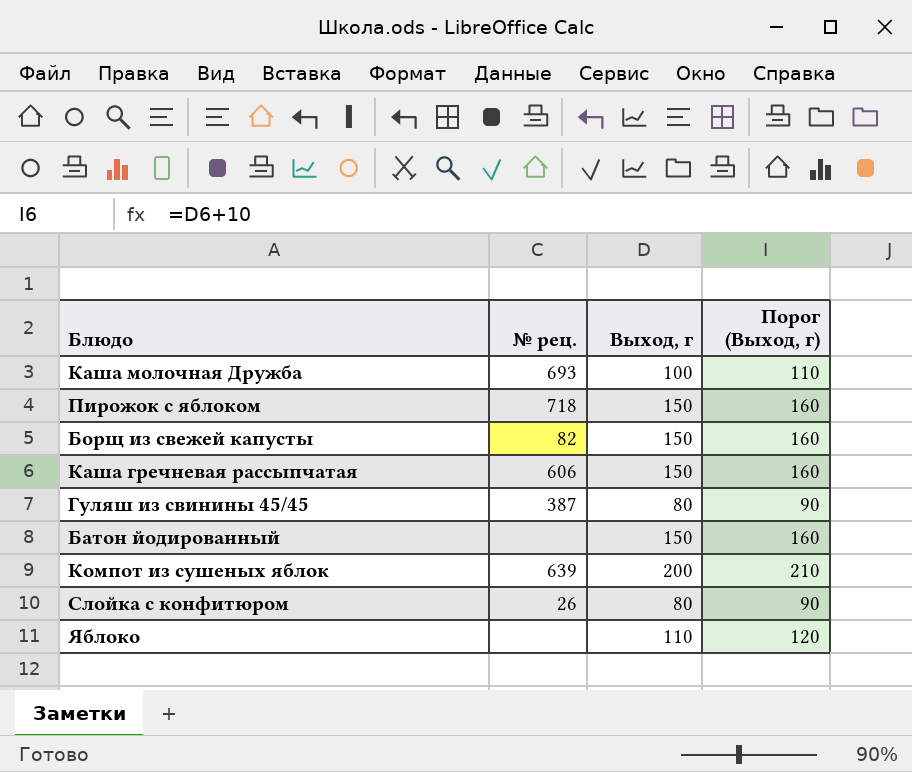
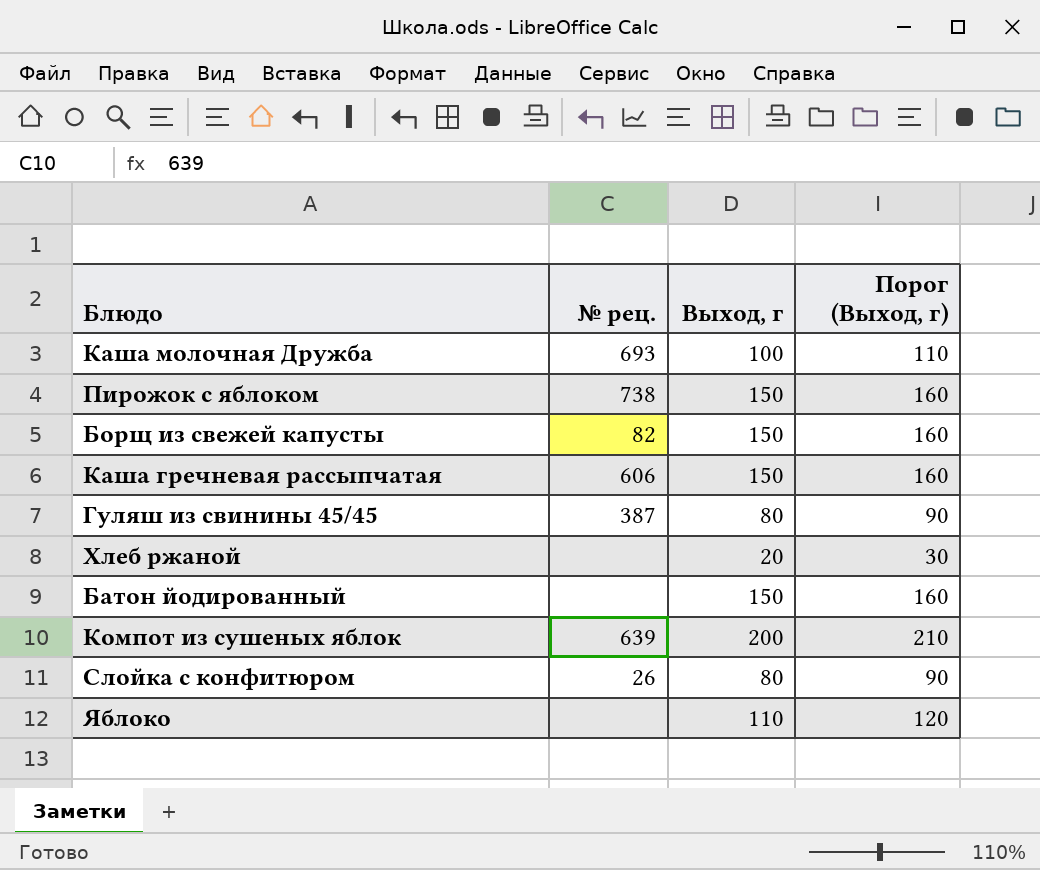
Пирожок с яблоком | № рец.: 718 -> 738
row Хлеб ржаной: none -> none | 20 | 30

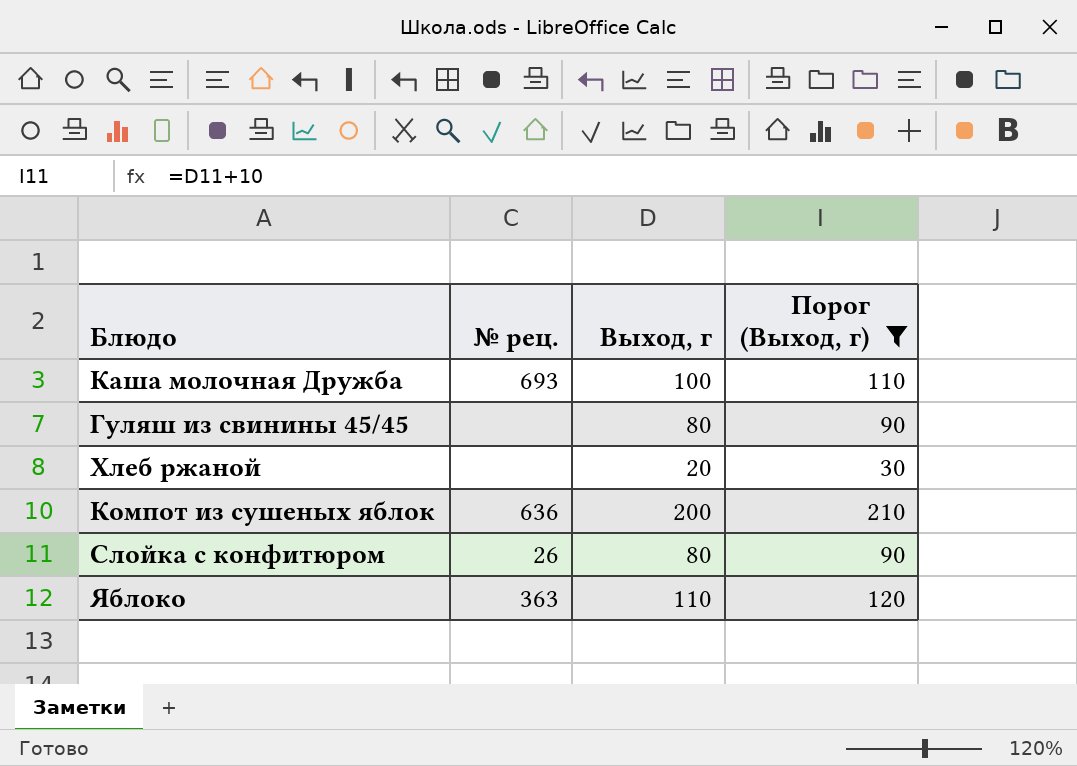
filter: none -> Порог (Выход, г) != 160
Гуляш из свинины 45/45 | № рец.: 387 -> none
Компот из сушеных яблок | № рец.: 639 -> 636
Яблоко | № рец.: none -> 363

